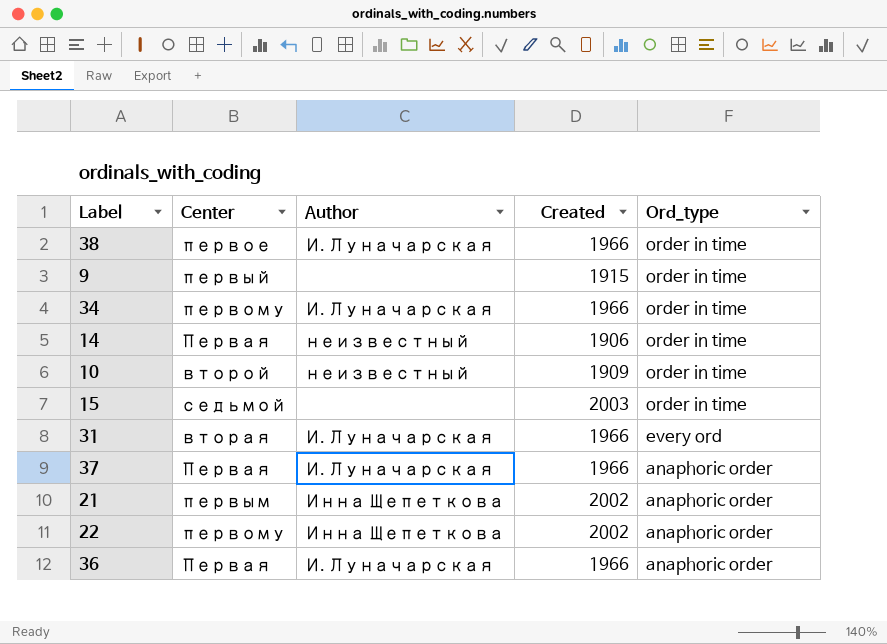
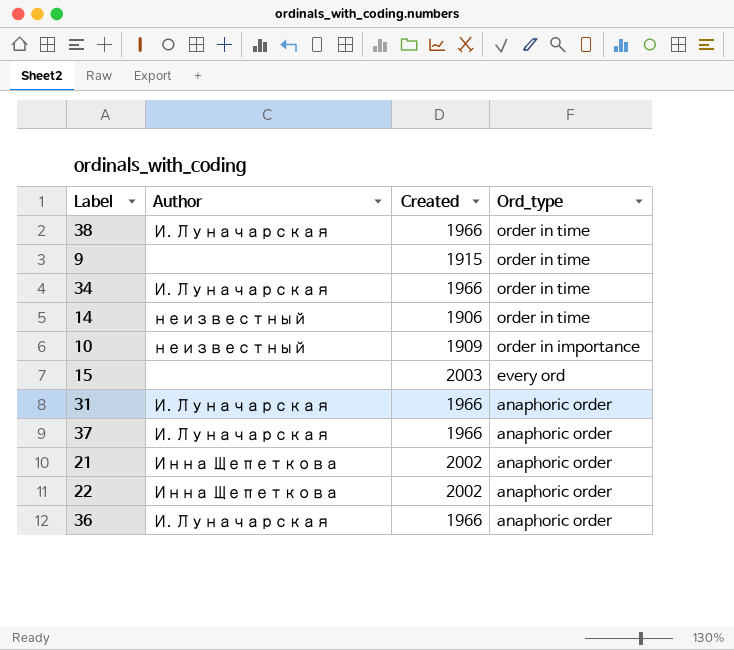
column Center | position: 2 -> none
10 | Ord_type: order in time -> order in importance
15 | Ord_type: order in time -> every ord
31 | Ord_type: every ord -> anaphoric order

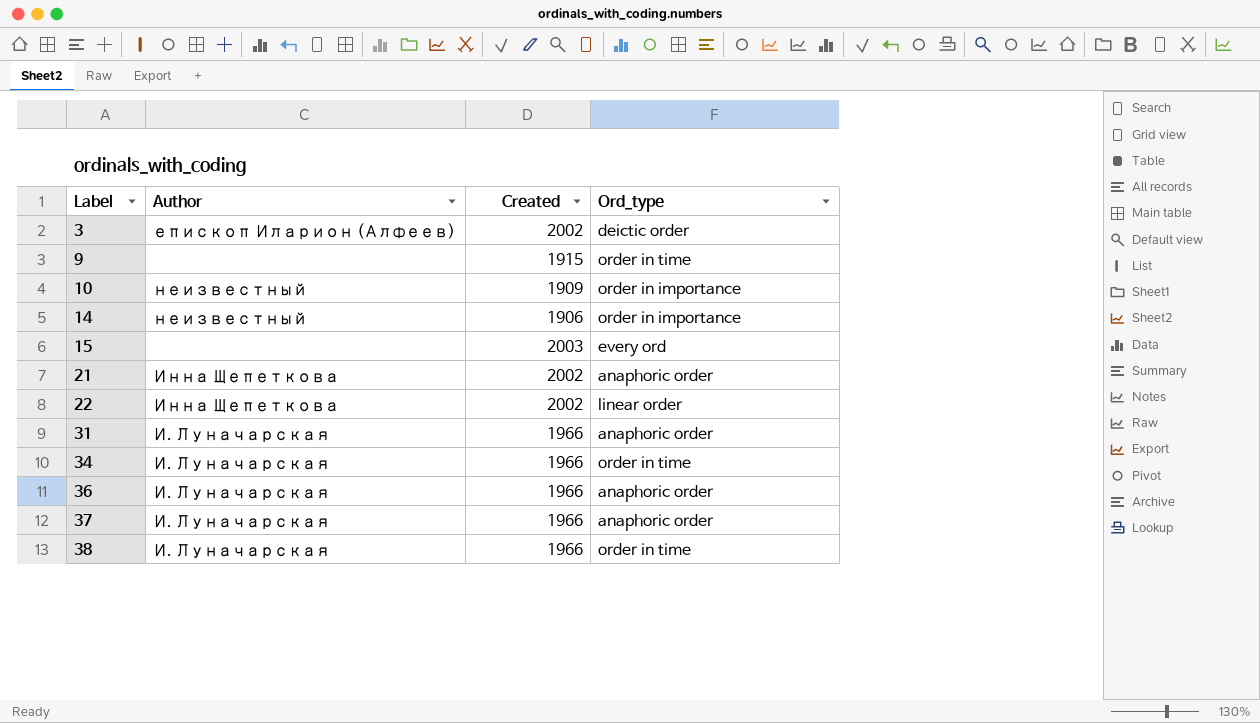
row order: Ord_type descending -> Label ascending
row 3: none -> епископ Иларион (Алфеев) | 2002 | deictic order
14 | Ord_type: order in time -> order in importance
22 | Ord_type: anaphoric order -> linear order

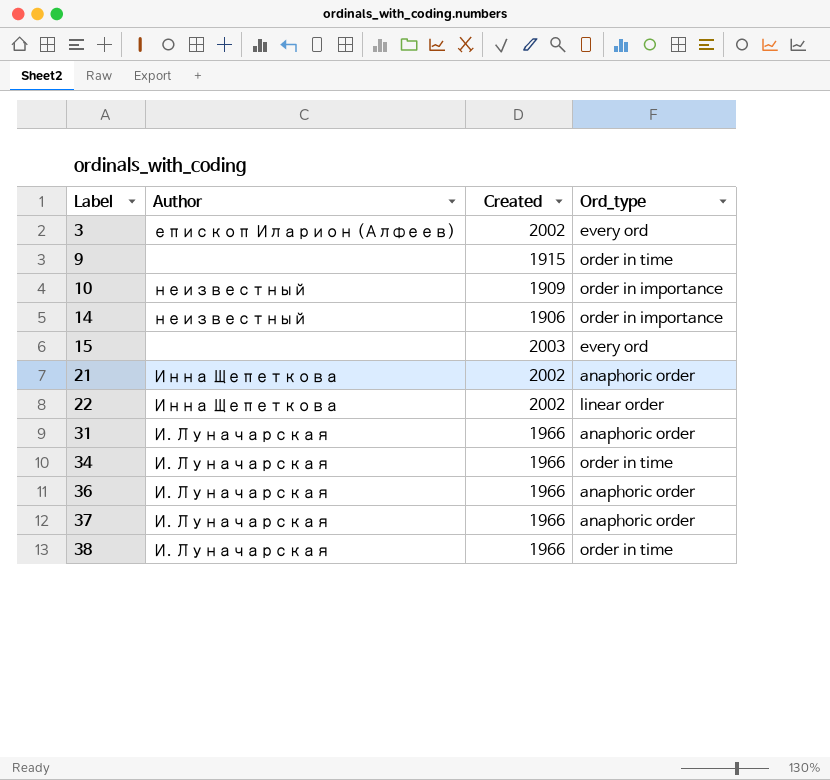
3 | Ord_type: deictic order -> every ord

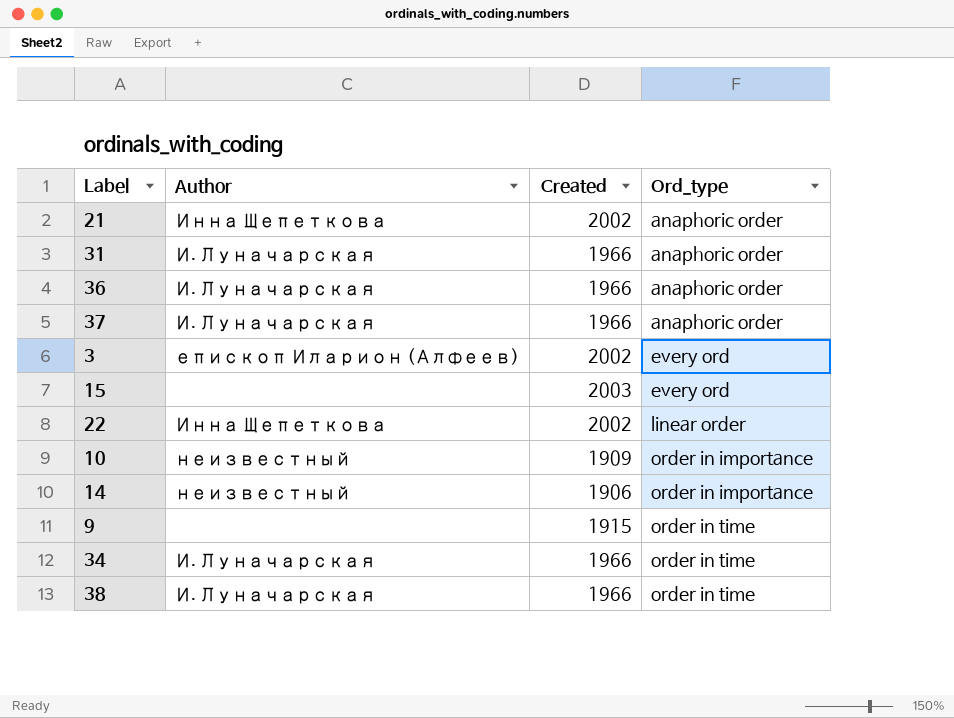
row order: Label ascending -> Ord_type ascending

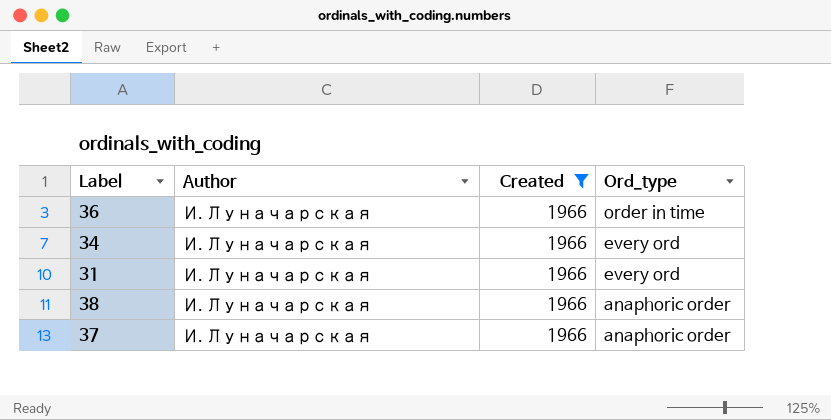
filter: none -> Created = 1966
row order: Ord_type ascending -> Ord_type descending
36 | Ord_type: anaphoric order -> order in time
34 | Ord_type: order in time -> every ord
31 | Ord_type: anaphoric order -> every ord
38 | Ord_type: order in time -> anaphoric order

